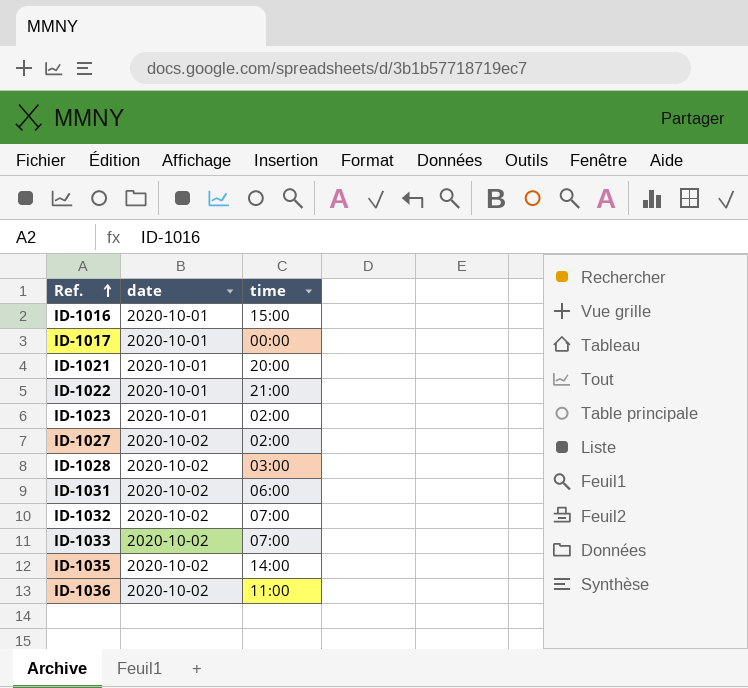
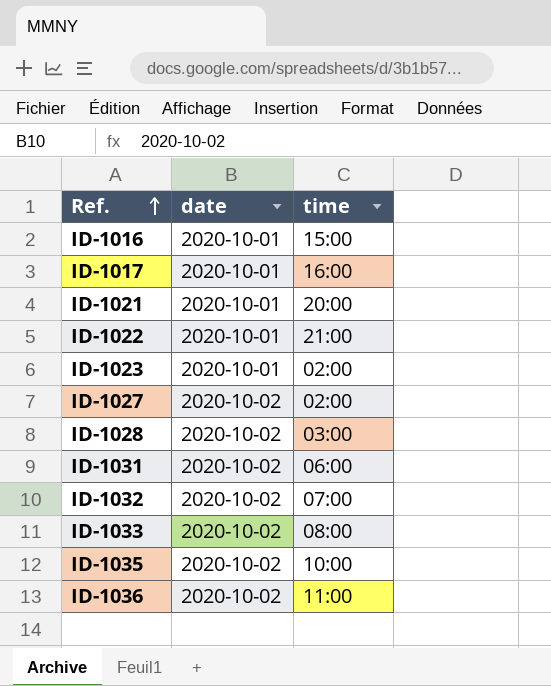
ID-1017 | time: 00:00 -> 16:00
ID-1033 | time: 07:00 -> 08:00
ID-1035 | time: 14:00 -> 10:00

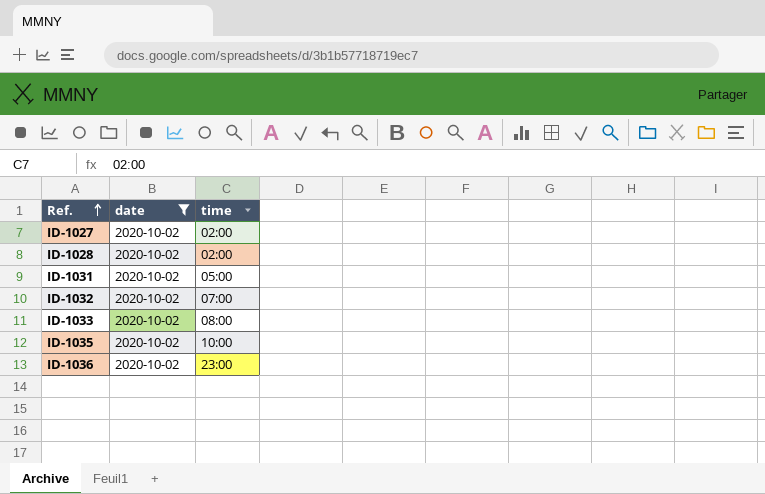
filter: none -> date = 2020-10-02
ID-1028 | time: 03:00 -> 02:00
ID-1031 | time: 06:00 -> 05:00
ID-1036 | time: 11:00 -> 23:00

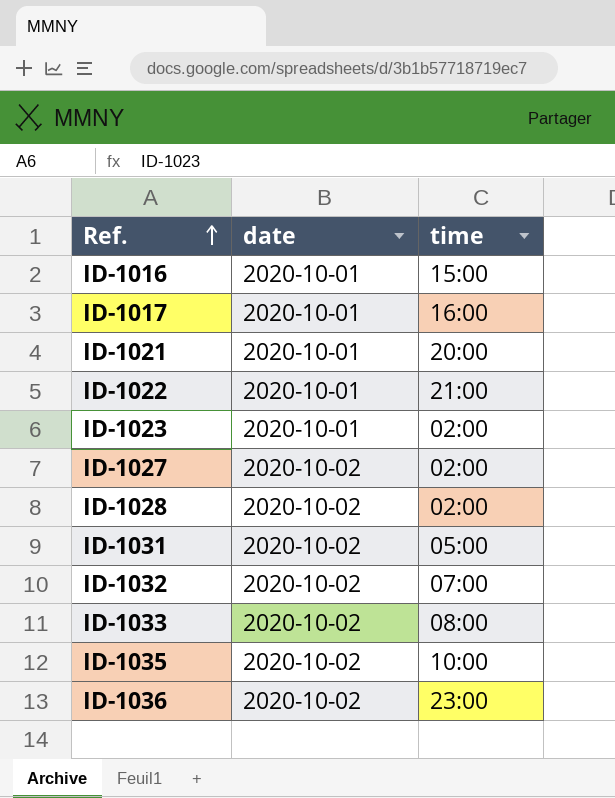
filter: date = 2020-10-02 -> none

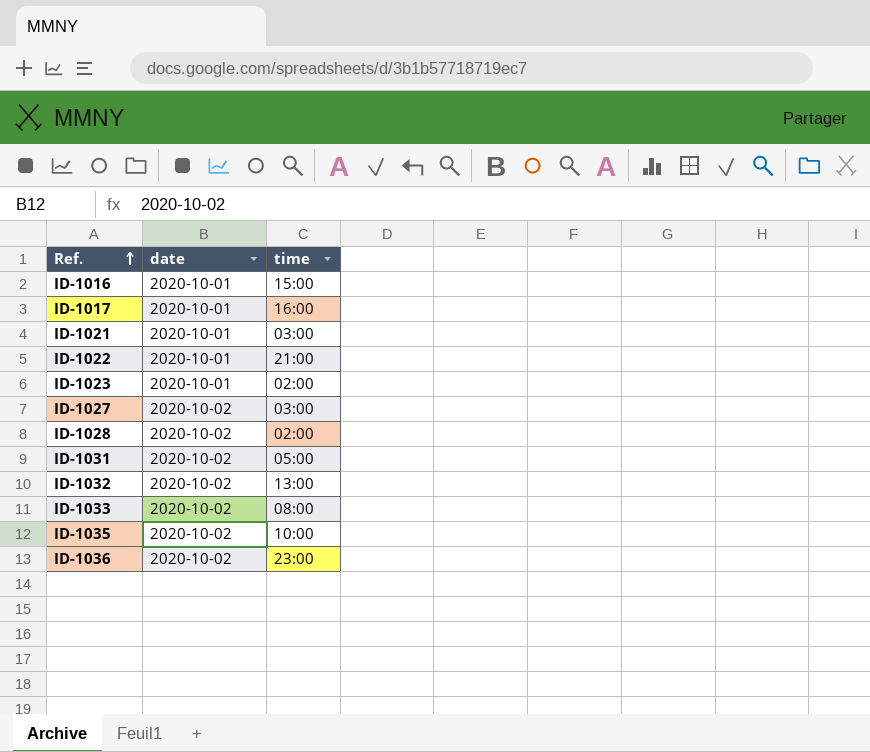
ID-1021 | time: 20:00 -> 03:00
ID-1027 | time: 02:00 -> 03:00
ID-1032 | time: 07:00 -> 13:00

